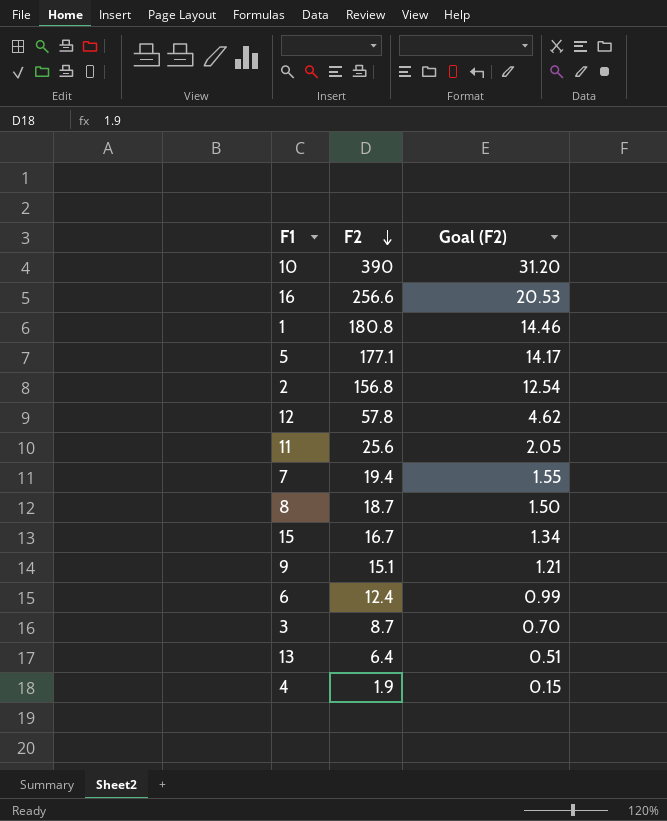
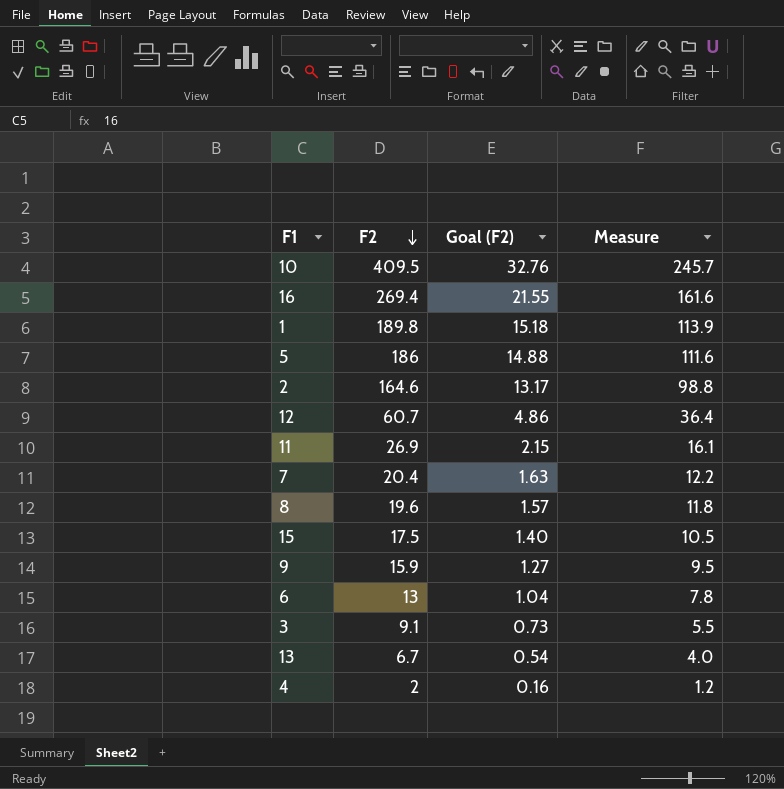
column Measure | formula: none -> [F2] * 0.6
10 | F2: 390 -> 409.5
10 | Goal (F2): 31.20 -> 32.76
16 | F2: 256.6 -> 269.4
16 | Goal (F2): 20.53 -> 21.55
1 | F2: 180.8 -> 189.8
1 | Goal (F2): 14.46 -> 15.18
5 | F2: 177.1 -> 186
5 | Goal (F2): 14.17 -> 14.88
2 | F2: 156.8 -> 164.6
2 | Goal (F2): 12.54 -> 13.17
12 | F2: 57.8 -> 60.7
12 | Goal (F2): 4.62 -> 4.86
11 | F2: 25.6 -> 26.9
11 | Goal (F2): 2.05 -> 2.15
7 | F2: 19.4 -> 20.4
7 | Goal (F2): 1.55 -> 1.63
8 | F2: 18.7 -> 19.6
8 | Goal (F2): 1.50 -> 1.57
15 | F2: 16.7 -> 17.5
15 | Goal (F2): 1.34 -> 1.40
9 | F2: 15.1 -> 15.9
9 | Goal (F2): 1.21 -> 1.27
6 | F2: 12.4 -> 13
6 | Goal (F2): 0.99 -> 1.04
3 | F2: 8.7 -> 9.1
3 | Goal (F2): 0.70 -> 0.73
13 | F2: 6.4 -> 6.7
13 | Goal (F2): 0.51 -> 0.54
4 | F2: 1.9 -> 2
4 | Goal (F2): 0.15 -> 0.16

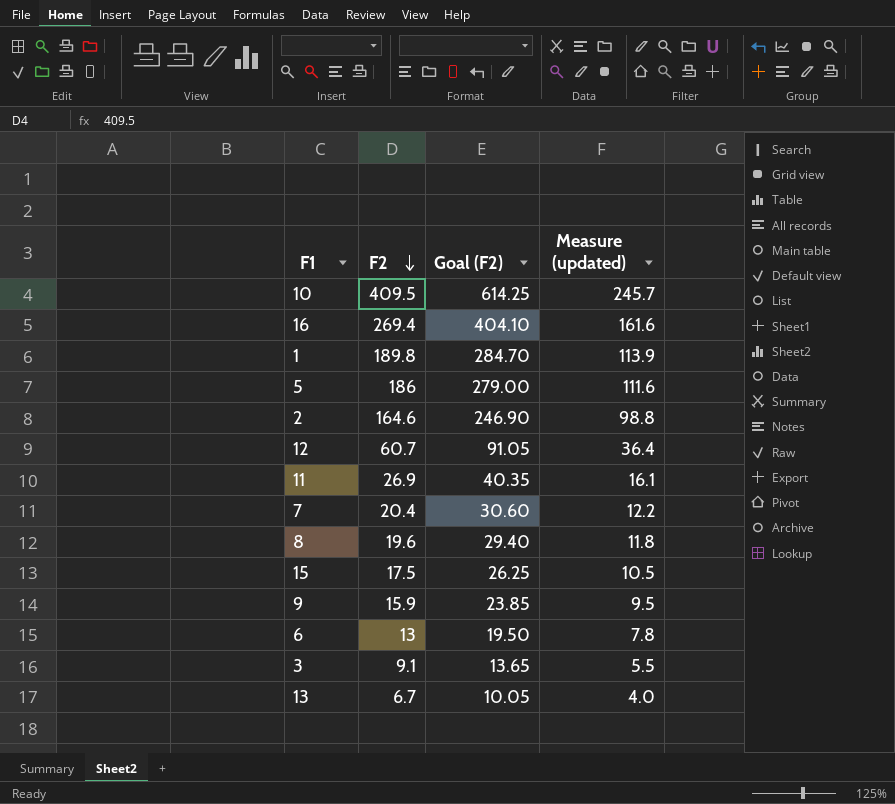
column Goal (F2) | formula: [F2] * 0.08 -> [F2] * 1.5
column name: Measure -> Measure (updated)
row 4: 2 | 0.16 | 1.2 -> none

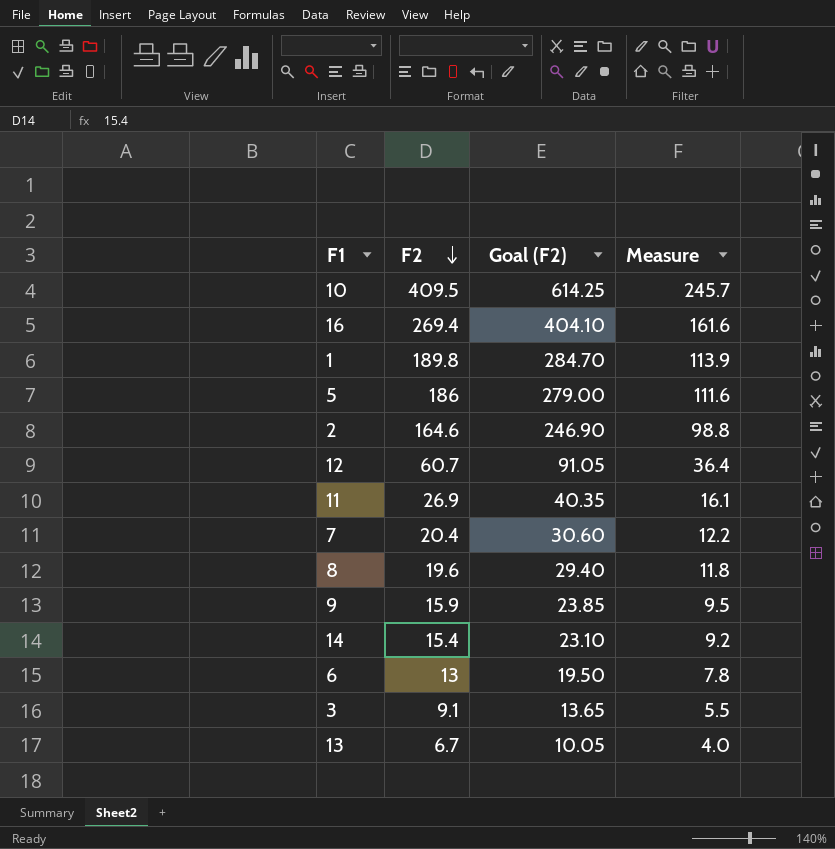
column name: Measure (updated) -> Measure
row 15: 17.5 | 26.25 | 10.5 -> none
row 14: none -> 15.4 | 23.10 | 9.2

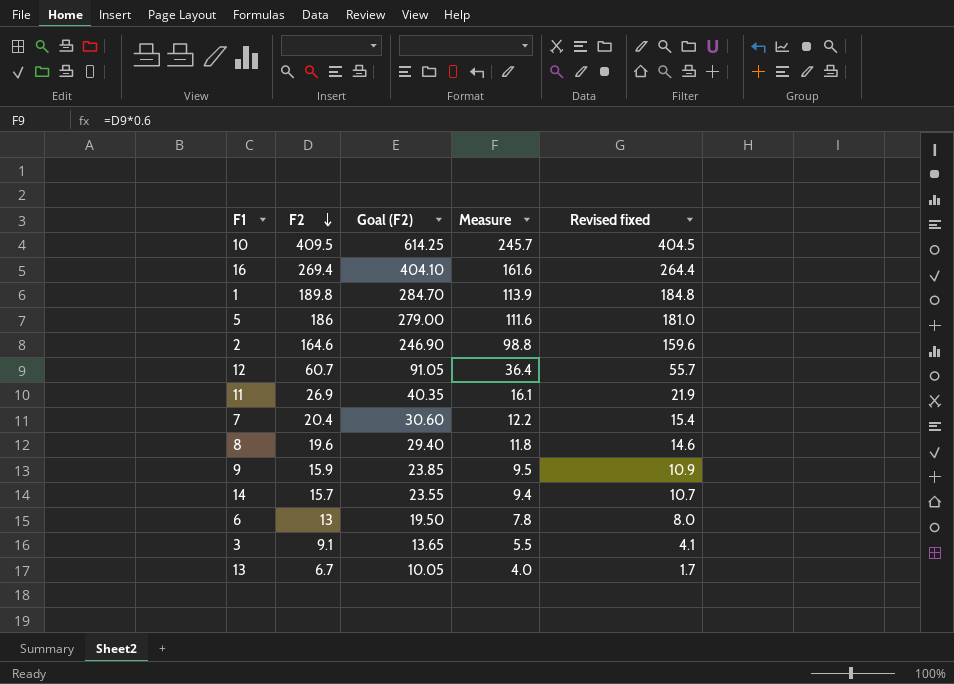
column Revised fixed | formula: none -> [F2] - 5
14 | F2: 15.4 -> 15.7
14 | Goal (F2): 23.10 -> 23.55
14 | Measure: 9.2 -> 9.4

